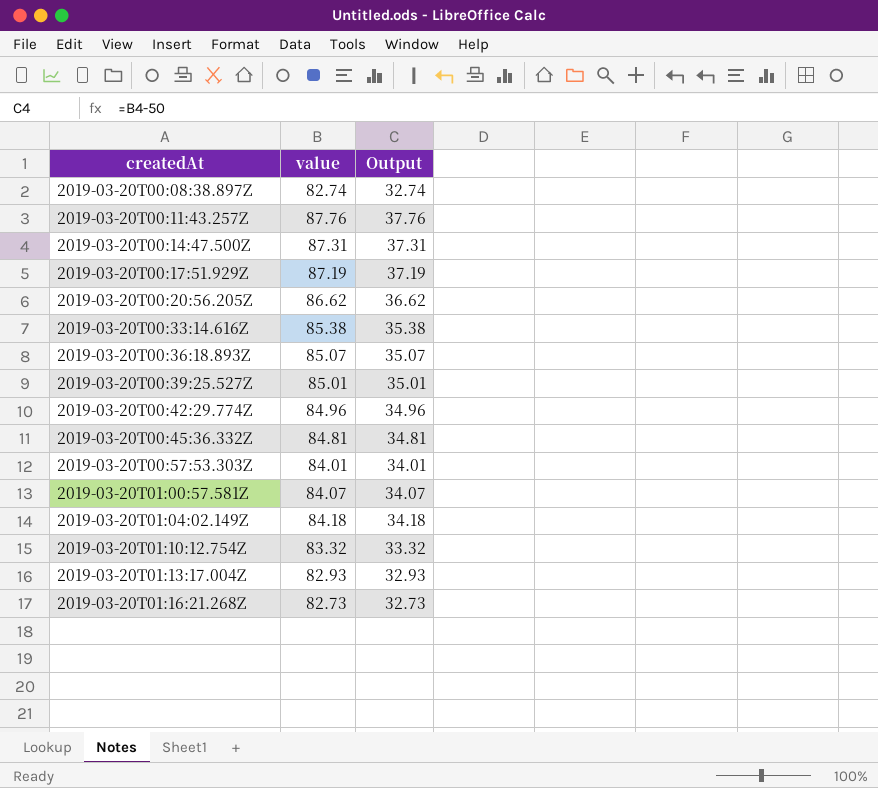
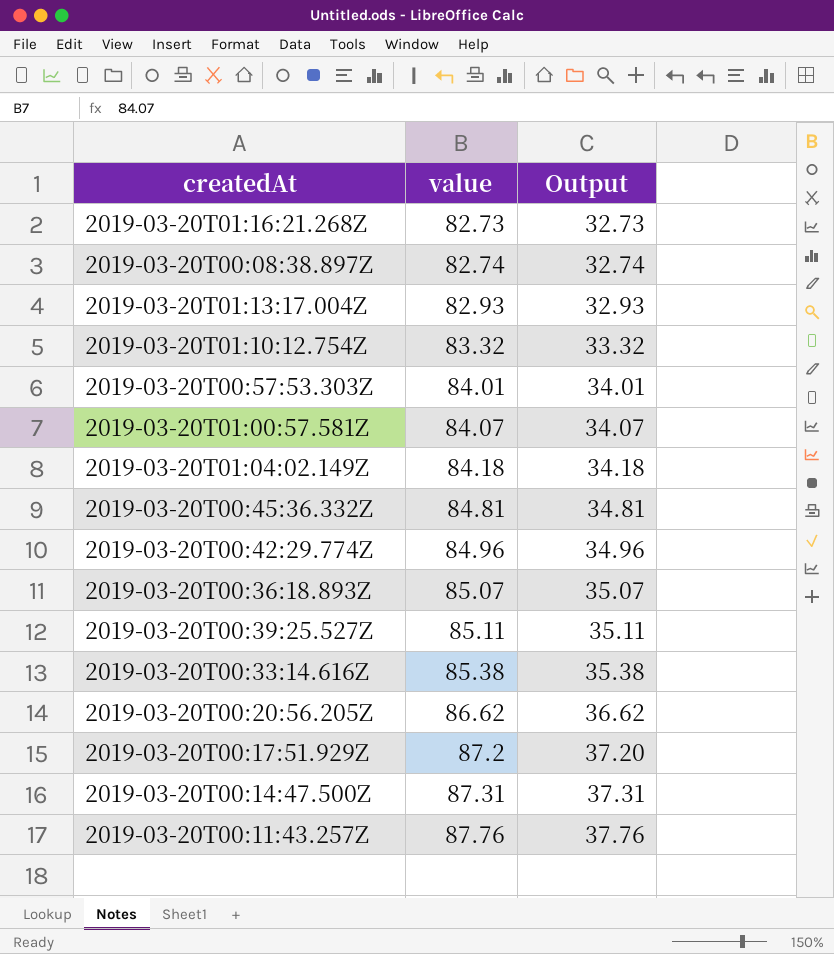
row order: createdAt ascending -> value ascending
2019-03-20T00:39:25.527Z | value: 85.01 -> 85.11
2019-03-20T00:39:25.527Z | Output: 35.01 -> 35.11
2019-03-20T00:17:51.929Z | value: 87.19 -> 87.2
2019-03-20T00:17:51.929Z | Output: 37.19 -> 37.20

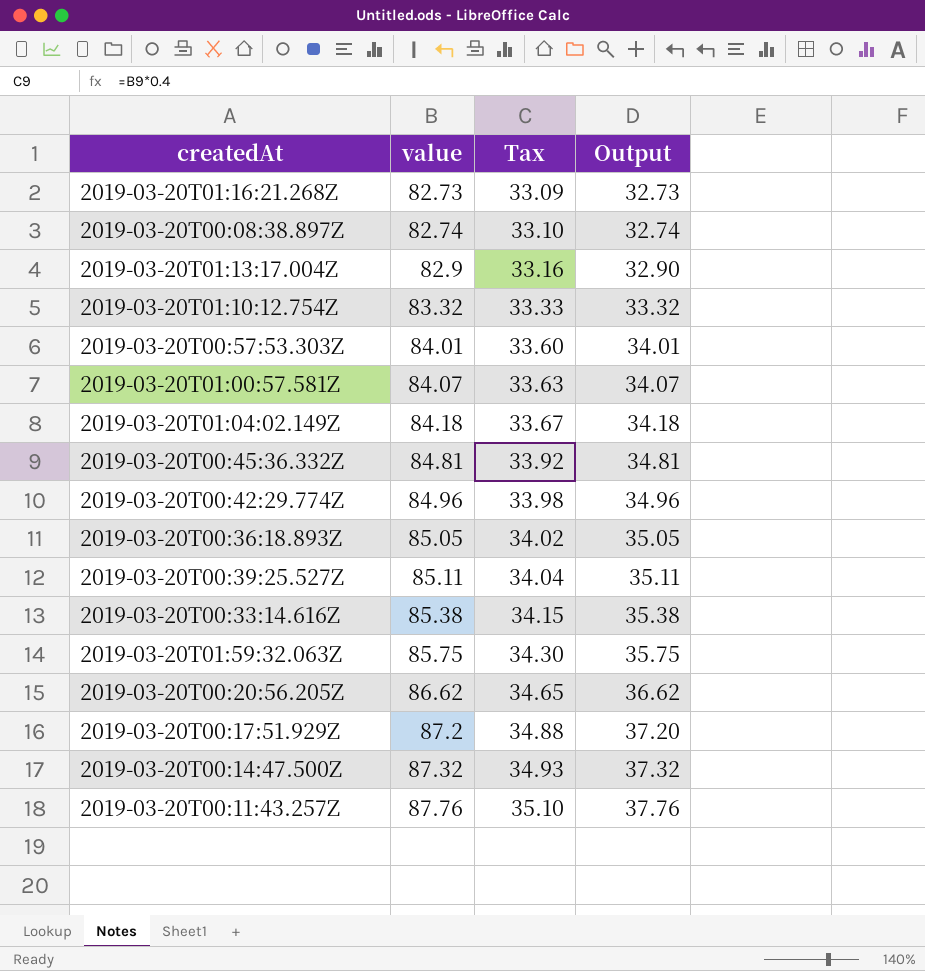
column Tax | formula: none -> [value] * 0.4
2019-03-20T01:13:17.004Z | value: 82.93 -> 82.9
2019-03-20T01:13:17.004Z | Output: 32.93 -> 32.90
2019-03-20T00:36:18.893Z | value: 85.07 -> 85.05
2019-03-20T00:36:18.893Z | Output: 35.07 -> 35.05
row 2019-03-20T01:59:32.063Z: none -> 85.75 | 34.30 | 35.75
2019-03-20T00:14:47.500Z | value: 87.31 -> 87.32
2019-03-20T00:14:47.500Z | Output: 37.31 -> 37.32

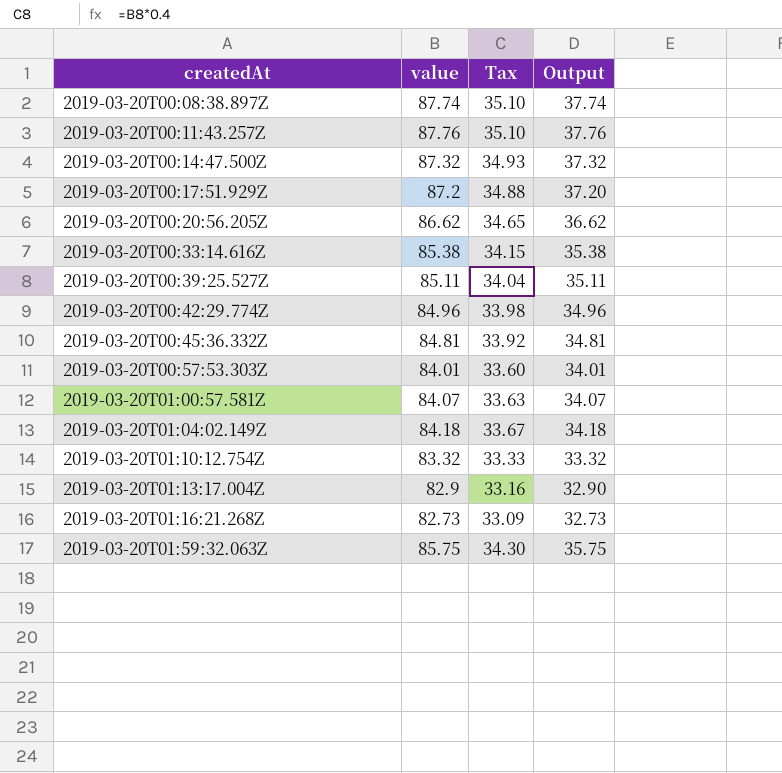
row order: value ascending -> createdAt ascending
row 2019-03-20T00:36:18.893Z: 85.05 | 34.02 | 35.05 -> none
2019-03-20T00:08:38.897Z | value: 82.74 -> 87.74
2019-03-20T00:08:38.897Z | Tax: 33.10 -> 35.10
2019-03-20T00:08:38.897Z | Output: 32.74 -> 37.74

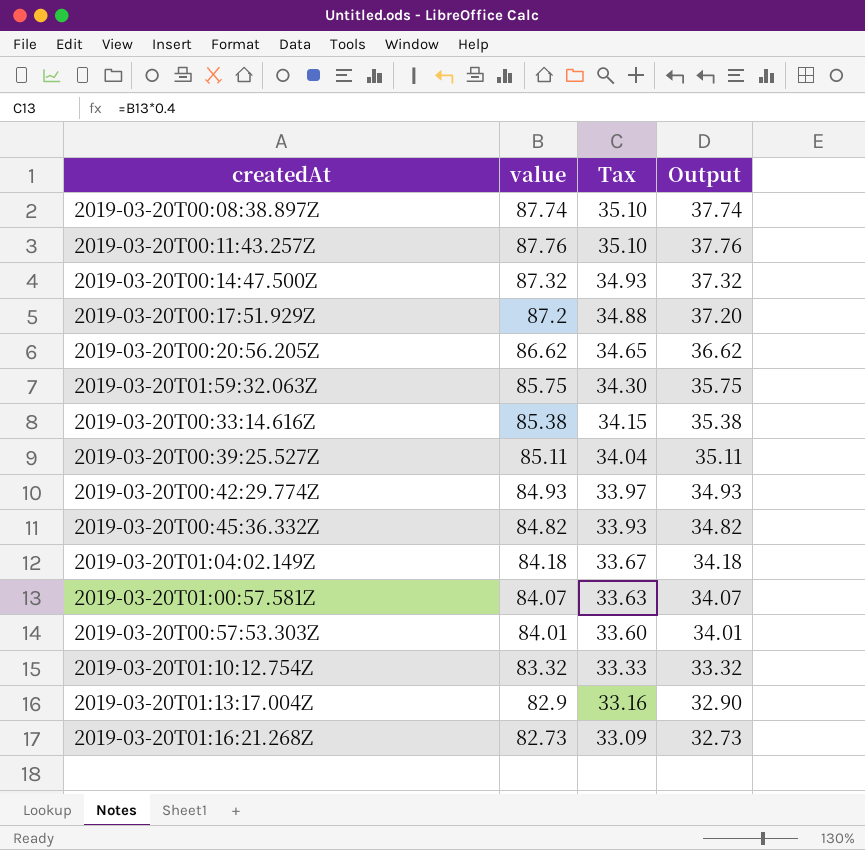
row order: createdAt ascending -> Tax descending
2019-03-20T00:42:29.774Z | value: 84.96 -> 84.93
2019-03-20T00:42:29.774Z | Tax: 33.98 -> 33.97
2019-03-20T00:42:29.774Z | Output: 34.96 -> 34.93
2019-03-20T00:45:36.332Z | value: 84.81 -> 84.82
2019-03-20T00:45:36.332Z | Tax: 33.92 -> 33.93
2019-03-20T00:45:36.332Z | Output: 34.81 -> 34.82

